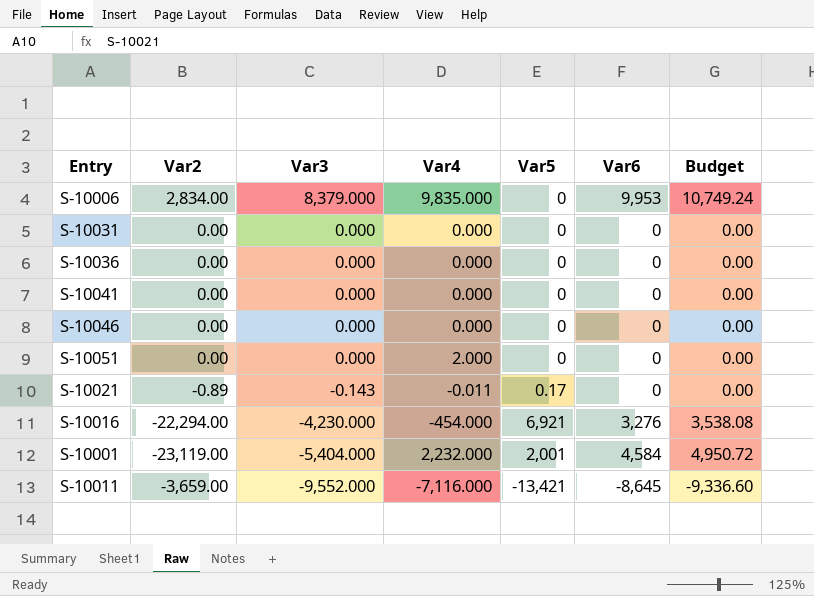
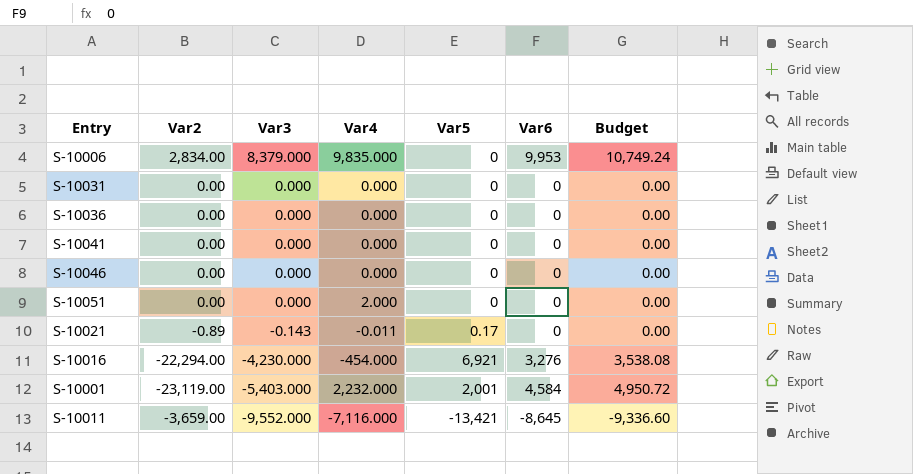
S-10001 | Var3: -5,404.000 -> -5,403.000

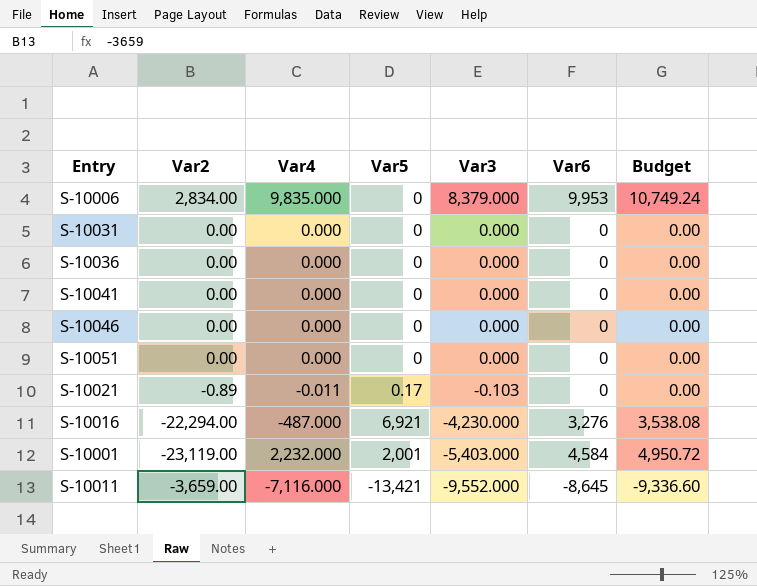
column Var3 | position: 3 -> 5
S-10051 | Var4: 2.000 -> 0.000
S-10021 | Var3: -0.143 -> -0.103
S-10016 | Var4: -454.000 -> -487.000

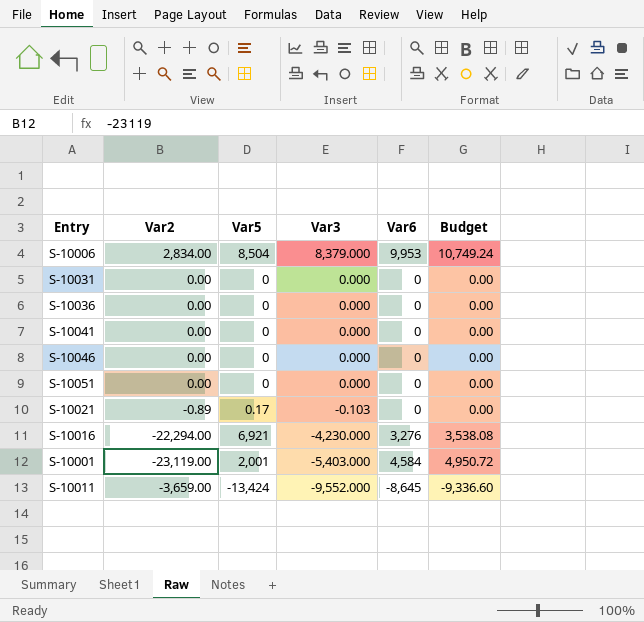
column Var4 | position: 3 -> none
S-10006 | Var5: 0 -> 8,504
S-10011 | Var5: -13,421 -> -13,424

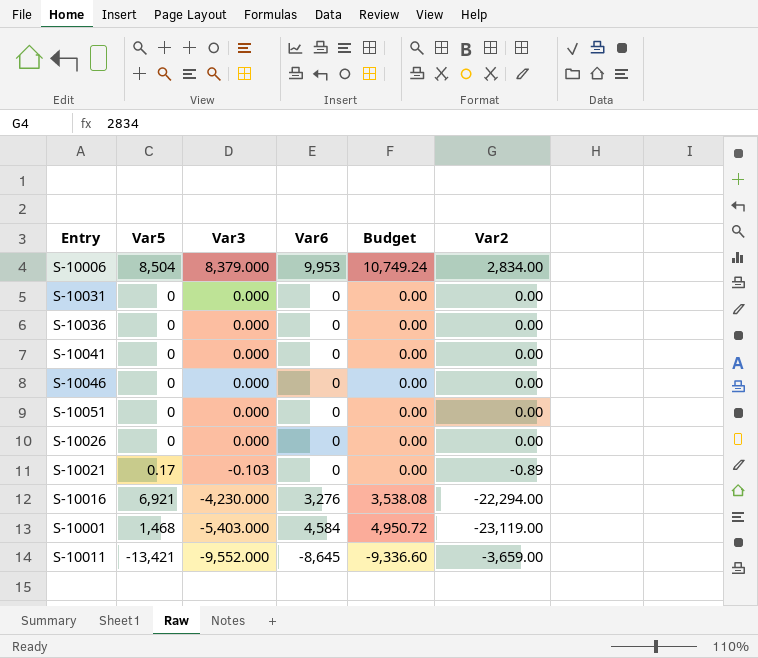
column Var2 | position: 2 -> 6
row S-10026: none -> 0 | 0.000 | 0 | 0.00 | 0.00
S-10001 | Var5: 2,001 -> 1,468
S-10011 | Var5: -13,424 -> -13,421

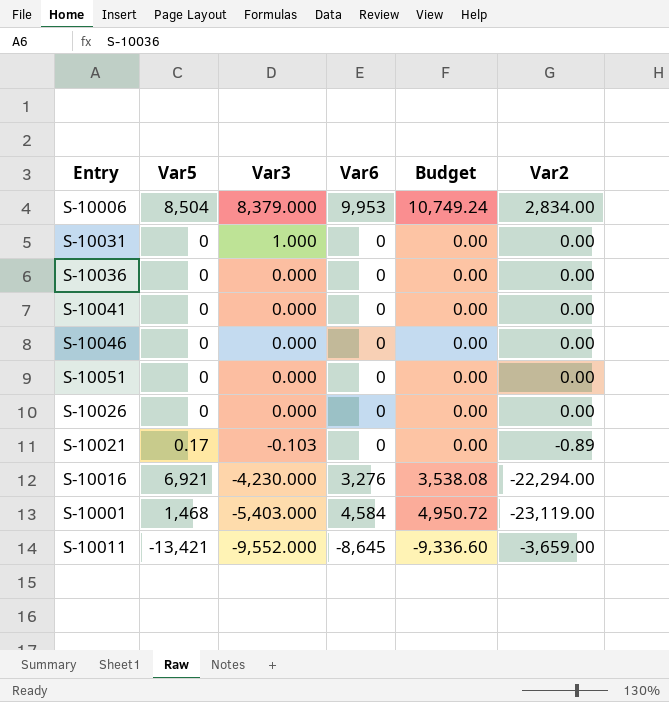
S-10031 | Var3: 0.000 -> 1.000

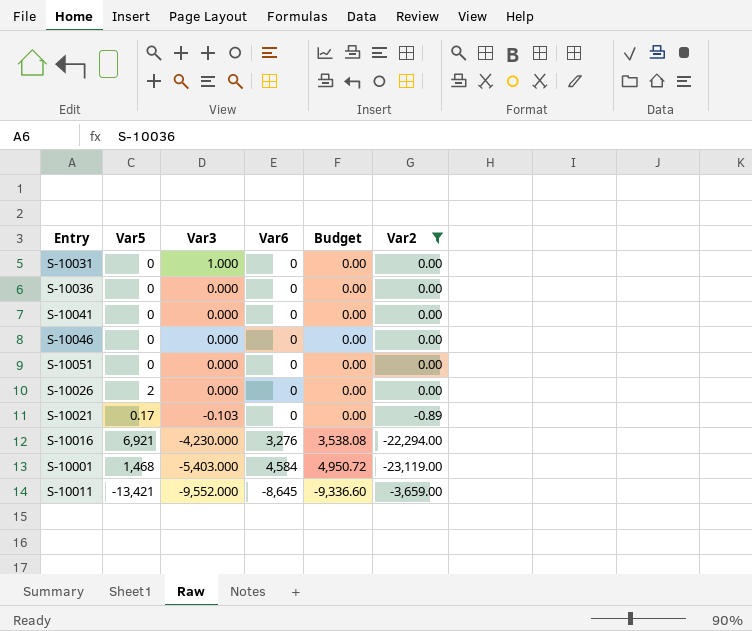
filter: none -> Var2 != 2,834.00
S-10026 | Var5: 0 -> 2

